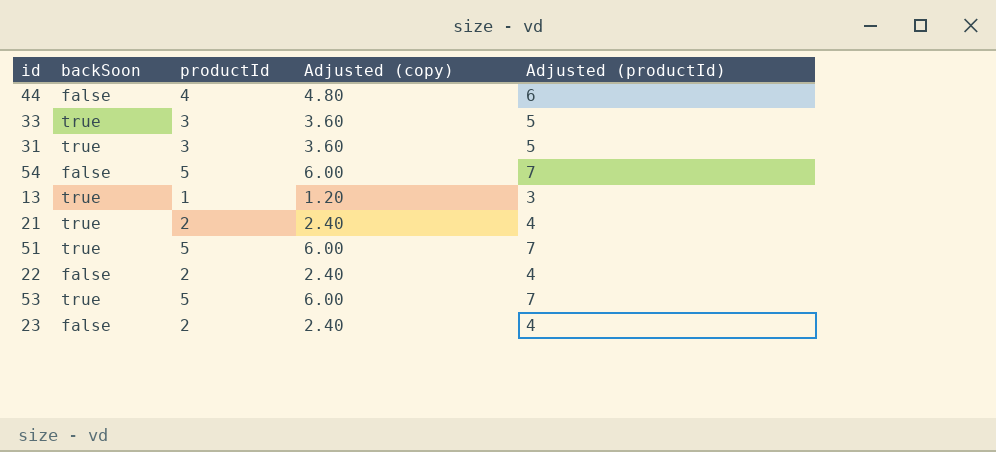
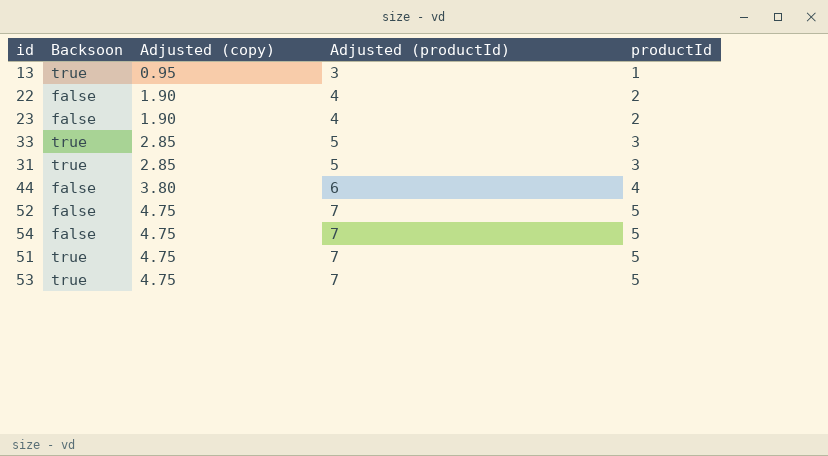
row order: none -> Adjusted (copy) ascending
column name: backSoon -> Backsoon
column Adjusted (copy) | formula: [productId] * 1.2 -> [productId] * 0.95
column productId | position: 3 -> 5
row 21: true | 2 | 2.40 | 4 -> none
row 52: none -> false | 4.75 | 7 | 5

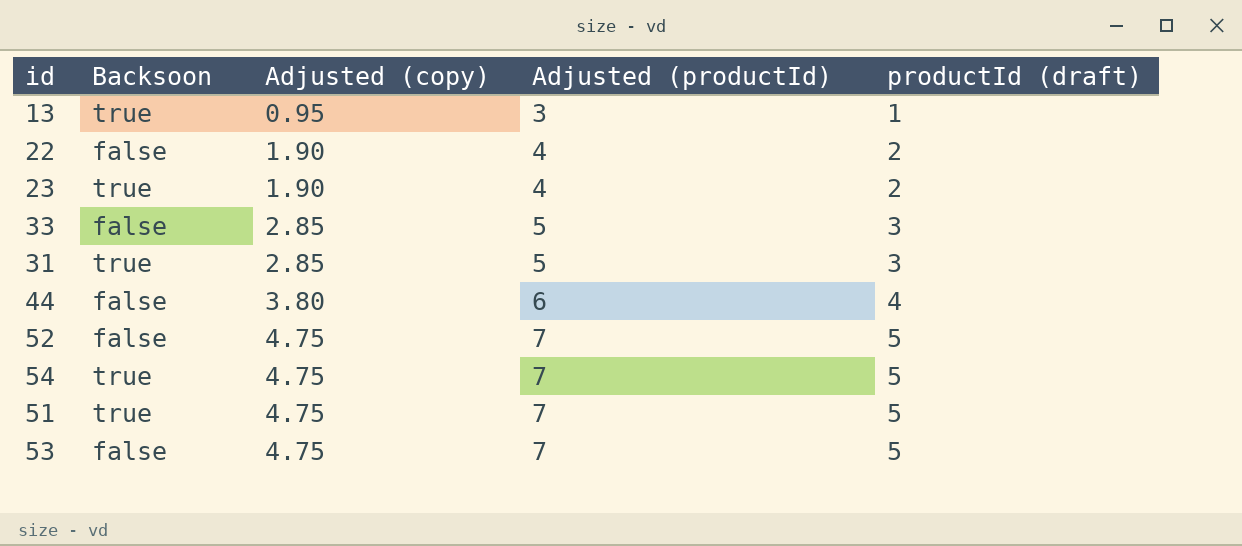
column name: productId -> productId (draft)
23 | Backsoon: false -> true
33 | Backsoon: true -> false
54 | Backsoon: false -> true
53 | Backsoon: true -> false

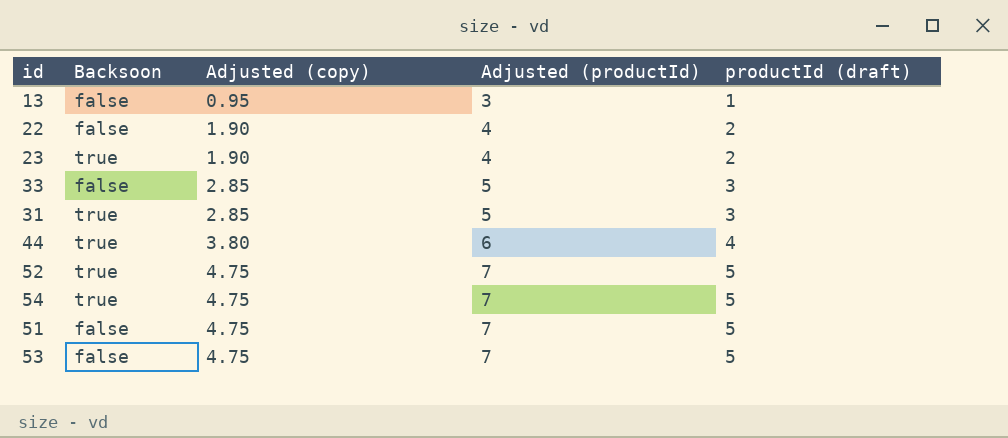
13 | Backsoon: true -> false
44 | Backsoon: false -> true
52 | Backsoon: false -> true
51 | Backsoon: true -> false

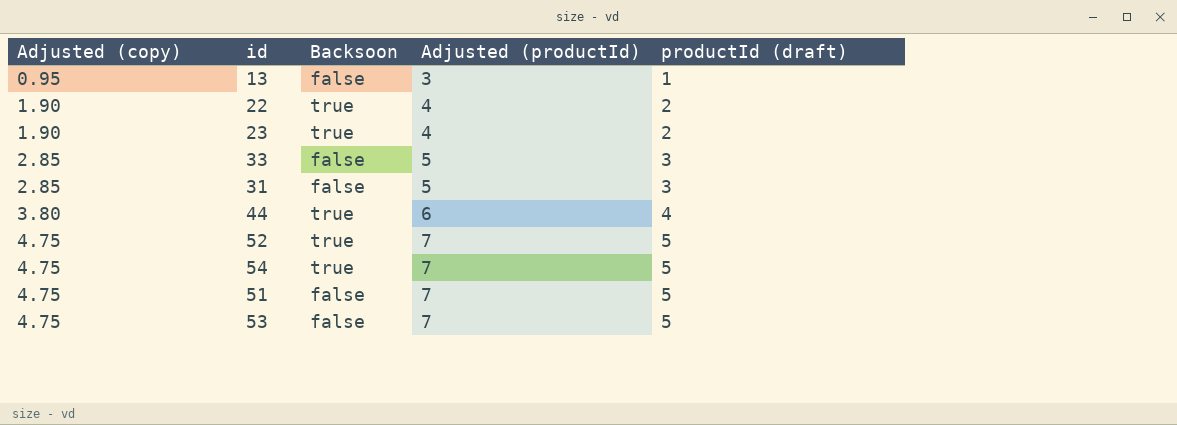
column Adjusted (copy) | position: 3 -> 1
22 | Backsoon: false -> true
31 | Backsoon: true -> false

